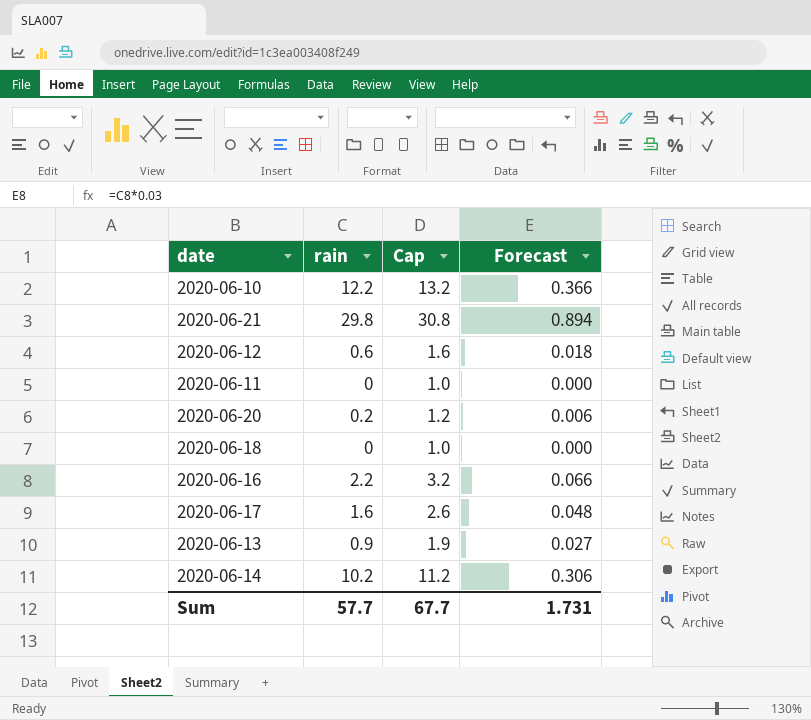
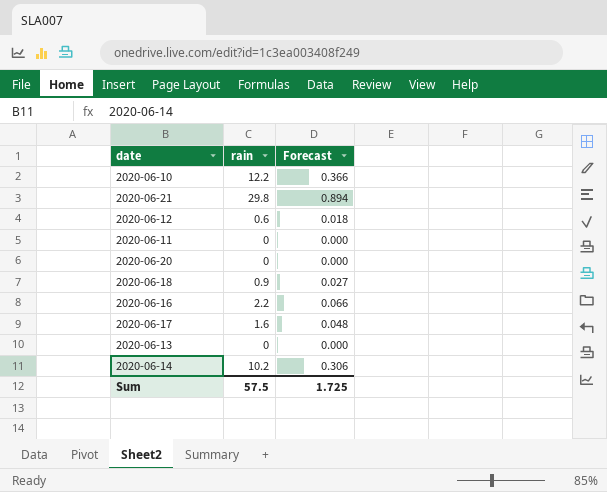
column Cap | formula: [rain] + 1 -> none
2020-06-20 | rain: 0.2 -> 0
2020-06-20 | Forecast: 0.006 -> 0.000
2020-06-18 | rain: 0 -> 0.9
2020-06-18 | Forecast: 0.000 -> 0.027
2020-06-13 | rain: 0.9 -> 0
2020-06-13 | Forecast: 0.027 -> 0.000
Sum | rain: 57.7 -> 57.5
Sum | Forecast: 1.731 -> 1.725

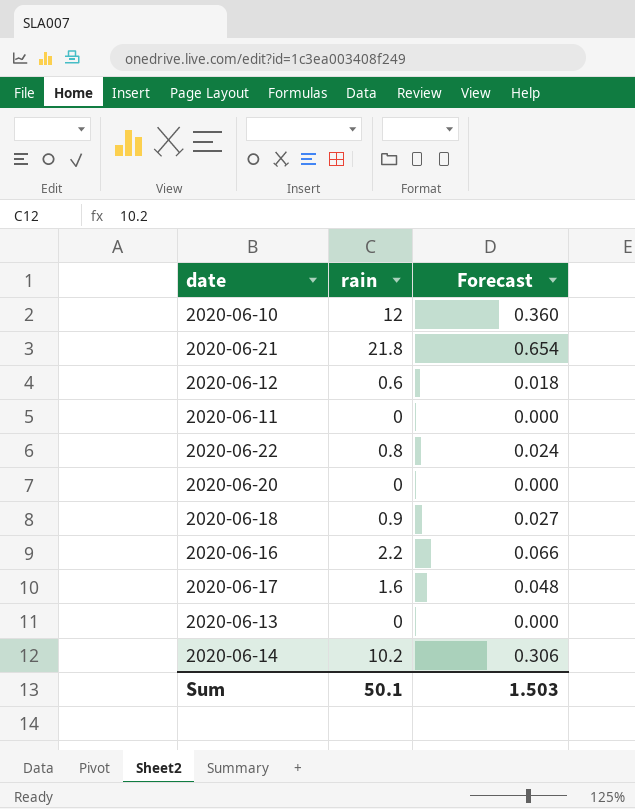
2020-06-10 | rain: 12.2 -> 12
2020-06-10 | Forecast: 0.366 -> 0.360
2020-06-21 | rain: 29.8 -> 21.8
2020-06-21 | Forecast: 0.894 -> 0.654
row 2020-06-22: none -> 0.8 | 0.024
Sum | rain: 57.5 -> 50.1
Sum | Forecast: 1.725 -> 1.503

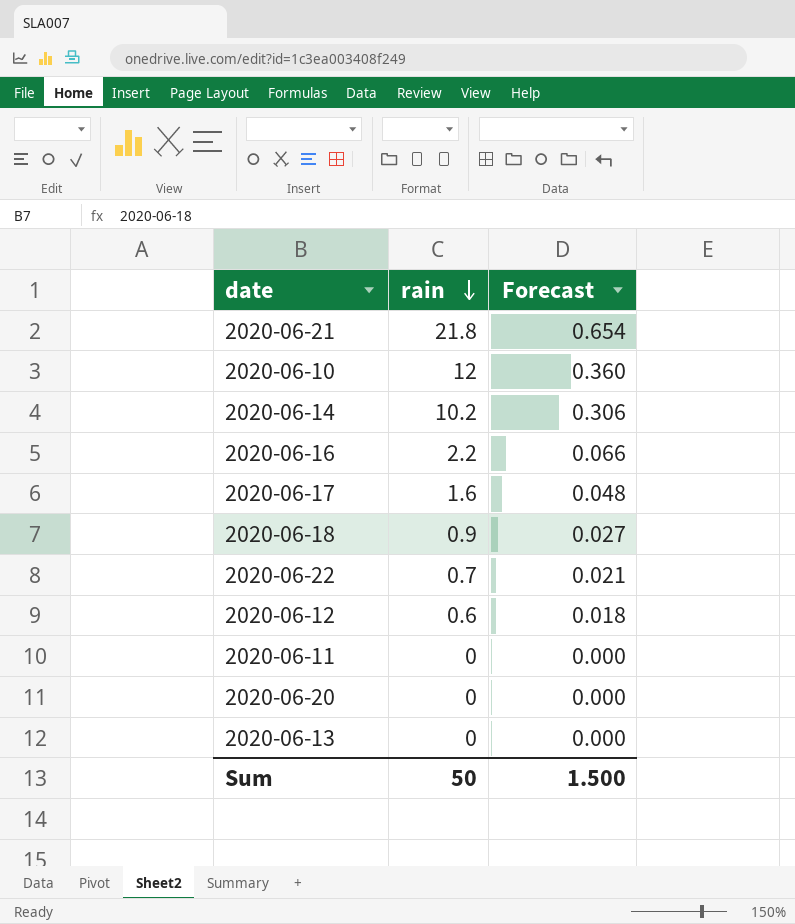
row order: none -> rain descending
2020-06-22 | rain: 0.8 -> 0.7
2020-06-22 | Forecast: 0.024 -> 0.021
Sum | rain: 50.1 -> 50
Sum | Forecast: 1.503 -> 1.500

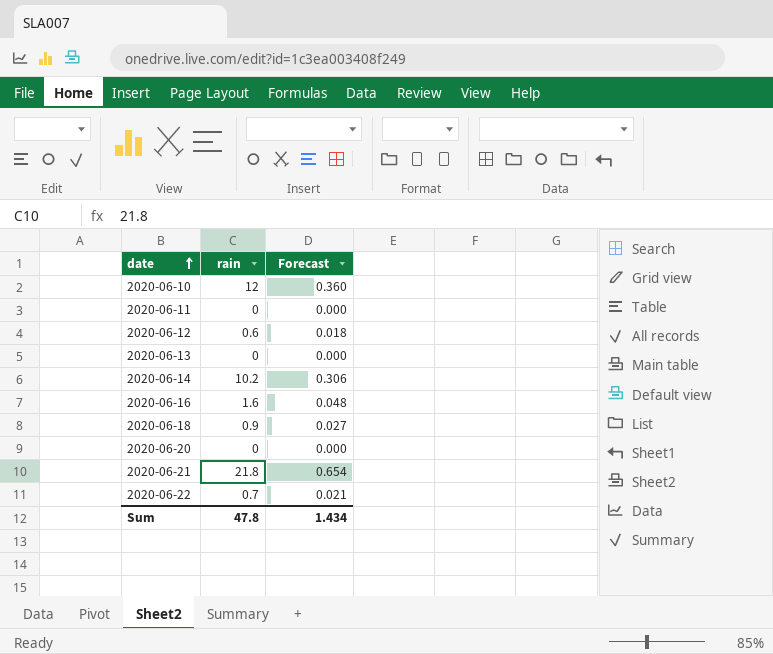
row order: rain descending -> date ascending
row 2020-06-17: 1.6 | 0.048 -> none
2020-06-16 | rain: 2.2 -> 1.6
2020-06-16 | Forecast: 0.066 -> 0.048
Sum | rain: 50 -> 47.8
Sum | Forecast: 1.500 -> 1.434

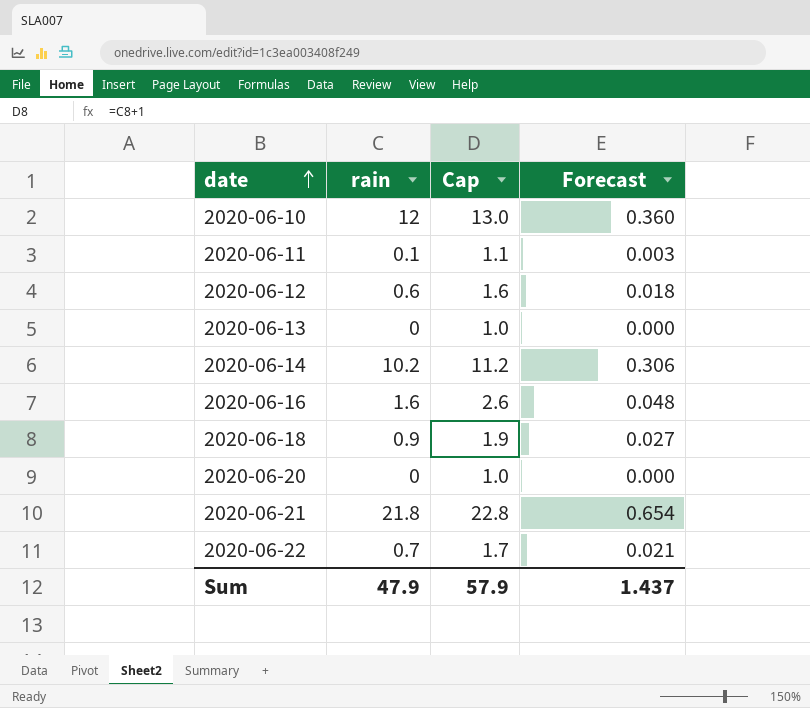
column Cap | formula: none -> [rain] + 1
2020-06-11 | rain: 0 -> 0.1
2020-06-11 | Forecast: 0.000 -> 0.003
Sum | rain: 47.8 -> 47.9
Sum | Forecast: 1.434 -> 1.437

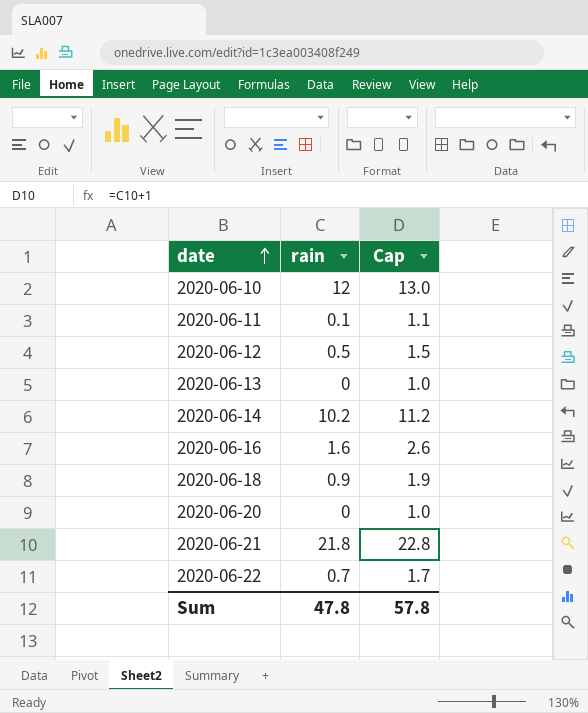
column Forecast | formula: [rain] * 0.03 -> none
2020-06-12 | rain: 0.6 -> 0.5
2020-06-12 | Cap: 1.6 -> 1.5
Sum | rain: 47.9 -> 47.8
Sum | Cap: 57.9 -> 57.8

